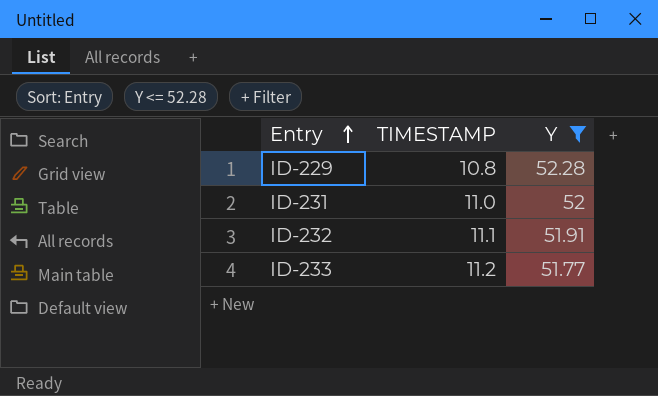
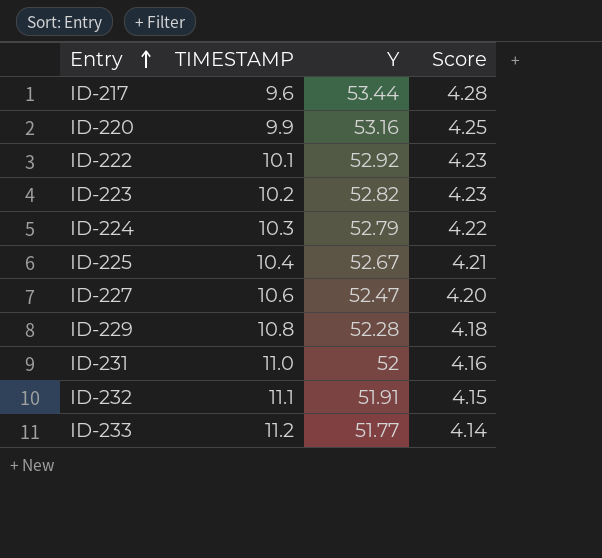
filter: Y <= 52.28 -> none
column Score | formula: none -> [Y] * 0.08

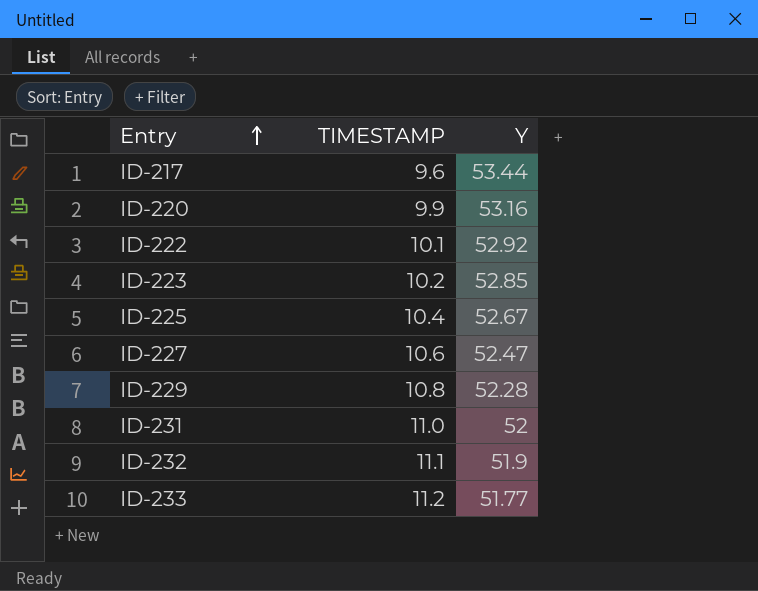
column Score | formula: [Y] * 0.08 -> none
row ID-224: 10.3 | 52.79 | 4.22 -> none
ID-223 | Y: 52.82 -> 52.85
ID-232 | Y: 51.91 -> 51.9

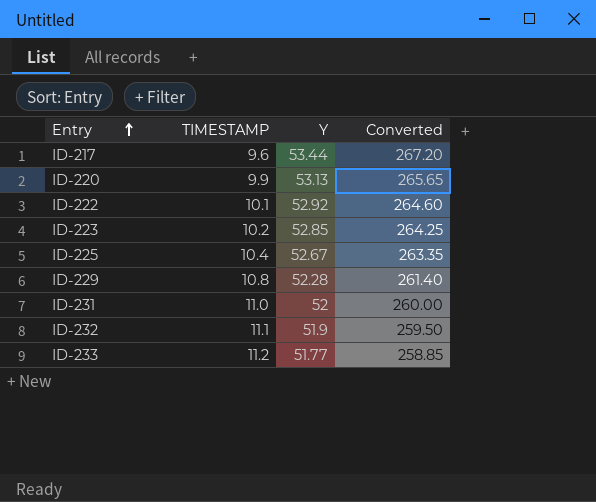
column Converted | formula: none -> [Y] * 5
row ID-227: 10.6 | 52.47 -> none
ID-220 | Y: 53.16 -> 53.13

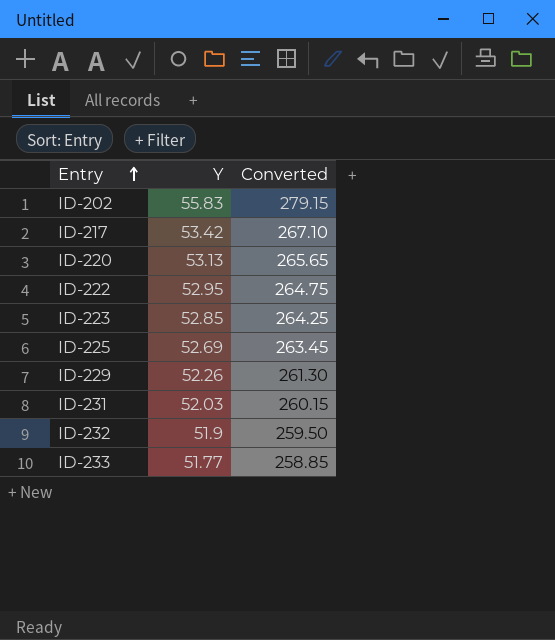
column TIMESTAMP | position: 2 -> none
row ID-202: none -> 55.83 | 279.15
ID-217 | Y: 53.44 -> 53.42
ID-217 | Converted: 267.20 -> 267.10
ID-222 | Y: 52.92 -> 52.95
ID-222 | Converted: 264.60 -> 264.75
ID-225 | Y: 52.67 -> 52.69
ID-225 | Converted: 263.35 -> 263.45
ID-229 | Y: 52.28 -> 52.26
ID-229 | Converted: 261.40 -> 261.30
ID-231 | Y: 52 -> 52.03
ID-231 | Converted: 260.00 -> 260.15

